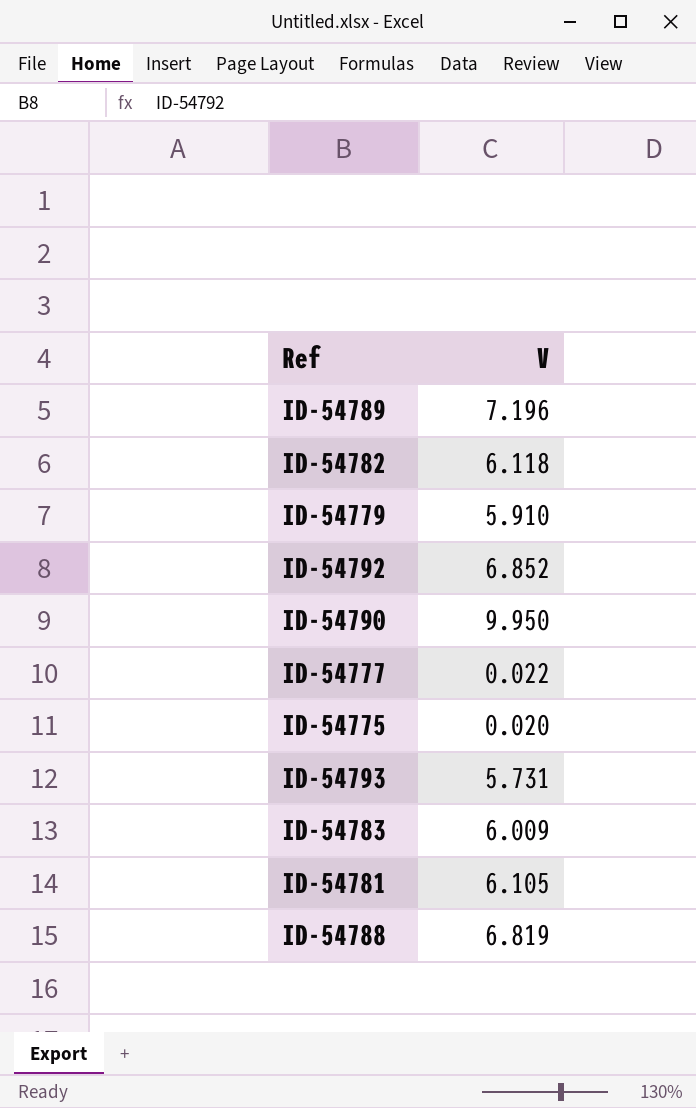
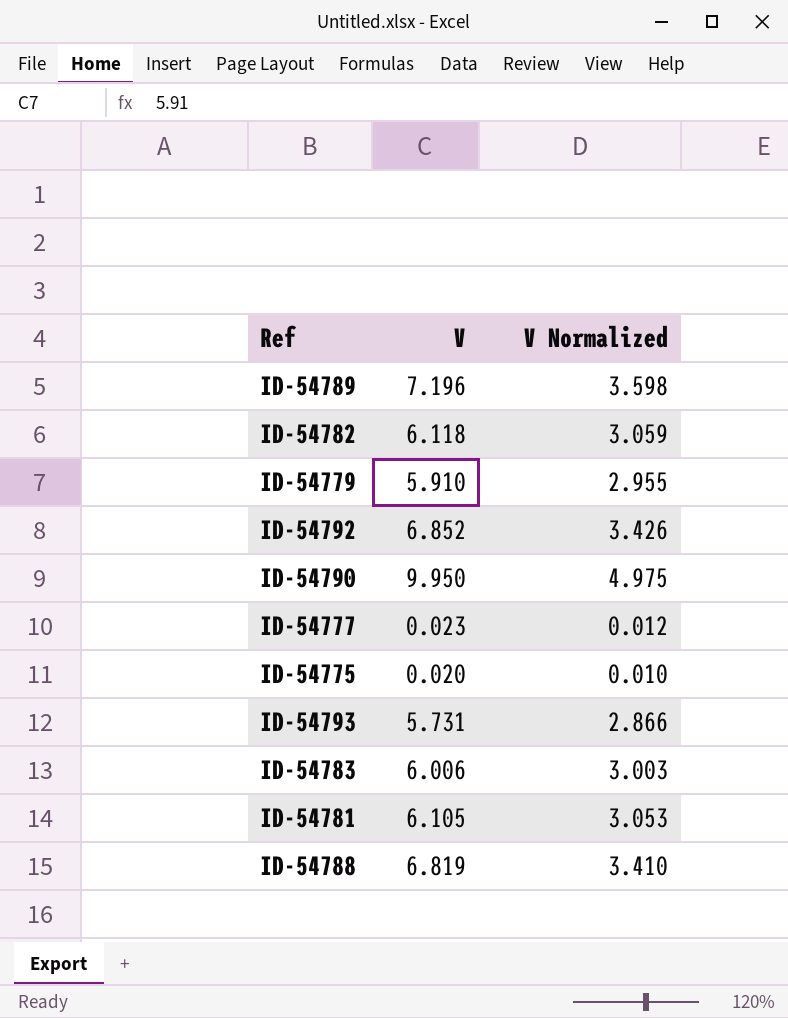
column V Normalized | formula: none -> [V] * 0.5
ID-54777 | V: 0.022 -> 0.023
ID-54783 | V: 6.009 -> 6.006

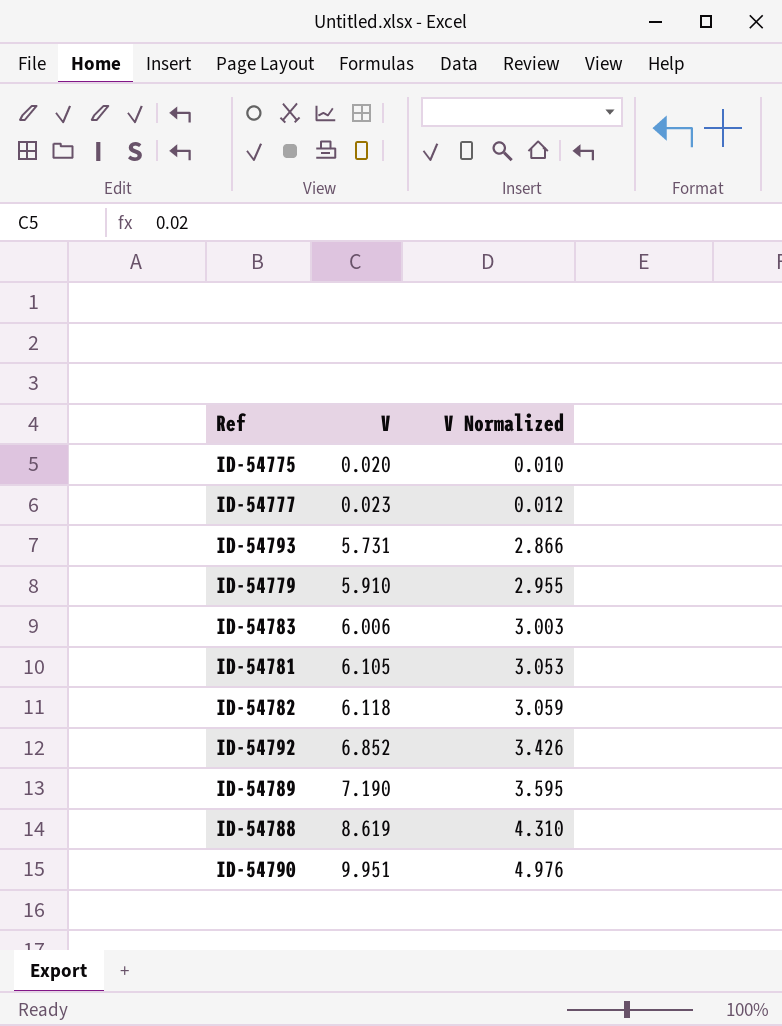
row order: none -> V ascending
ID-54789 | V: 7.196 -> 7.190
ID-54789 | V Normalized: 3.598 -> 3.595
ID-54788 | V: 6.819 -> 8.619
ID-54788 | V Normalized: 3.410 -> 4.310
ID-54790 | V: 9.950 -> 9.951
ID-54790 | V Normalized: 4.975 -> 4.976

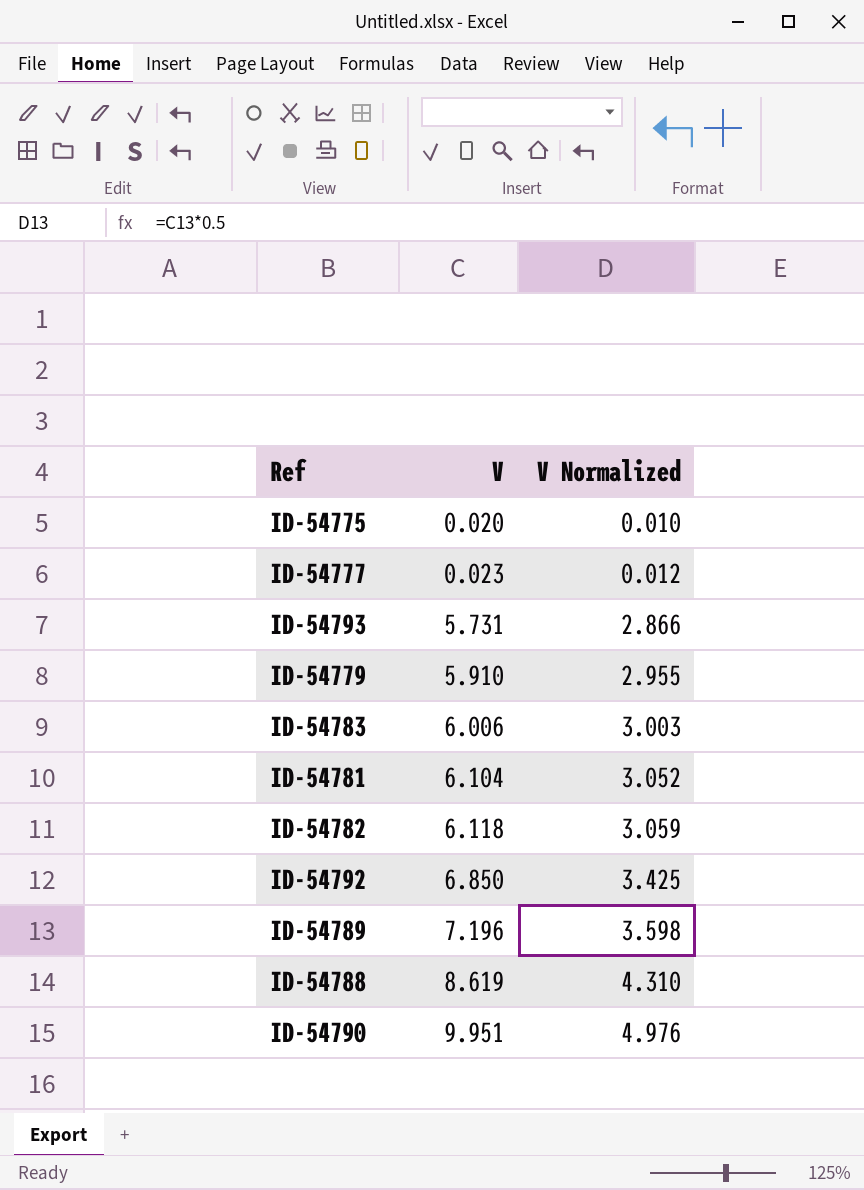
ID-54781 | V: 6.105 -> 6.104
ID-54781 | V Normalized: 3.053 -> 3.052
ID-54792 | V: 6.852 -> 6.850
ID-54792 | V Normalized: 3.426 -> 3.425
ID-54789 | V: 7.190 -> 7.196
ID-54789 | V Normalized: 3.595 -> 3.598

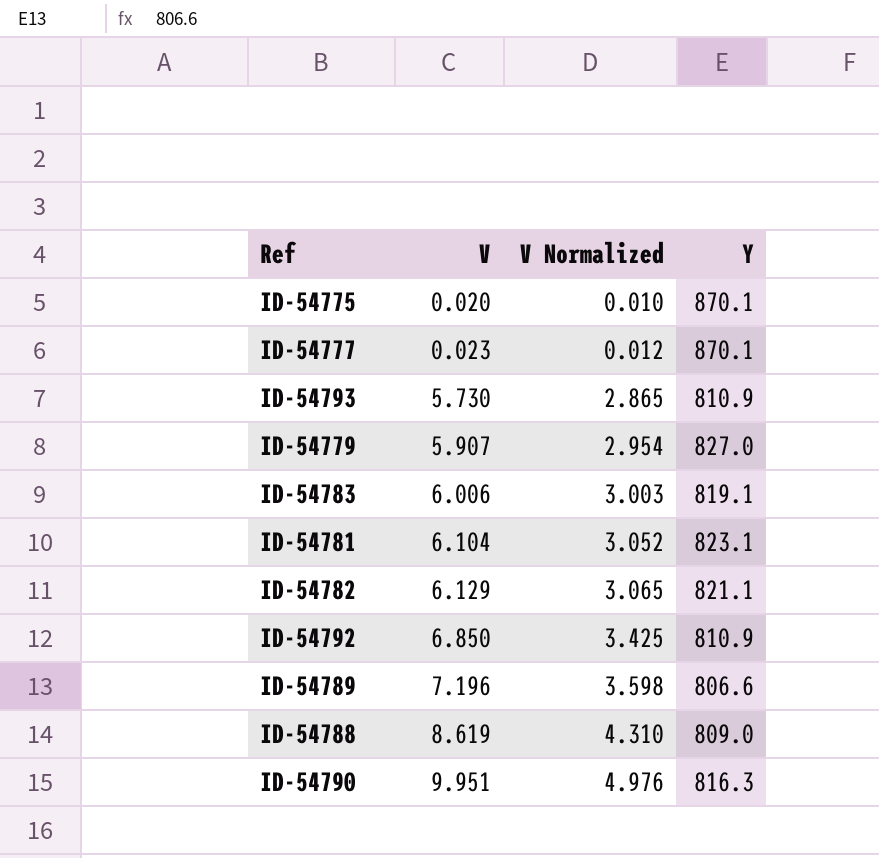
column Y | position: none -> 4
ID-54793 | V: 5.731 -> 5.730
ID-54793 | V Normalized: 2.866 -> 2.865
ID-54779 | V: 5.910 -> 5.907
ID-54779 | V Normalized: 2.955 -> 2.954
ID-54782 | V: 6.118 -> 6.129
ID-54782 | V Normalized: 3.059 -> 3.065

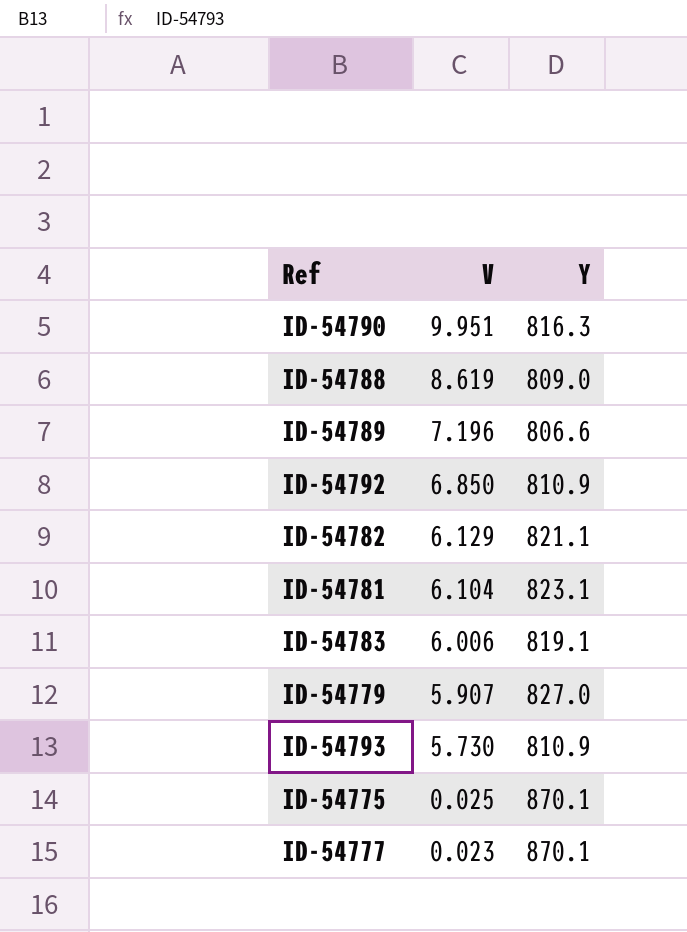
row order: V ascending -> V descending
column V Normalized | formula: [V] * 0.5 -> none
ID-54775 | V: 0.020 -> 0.025

